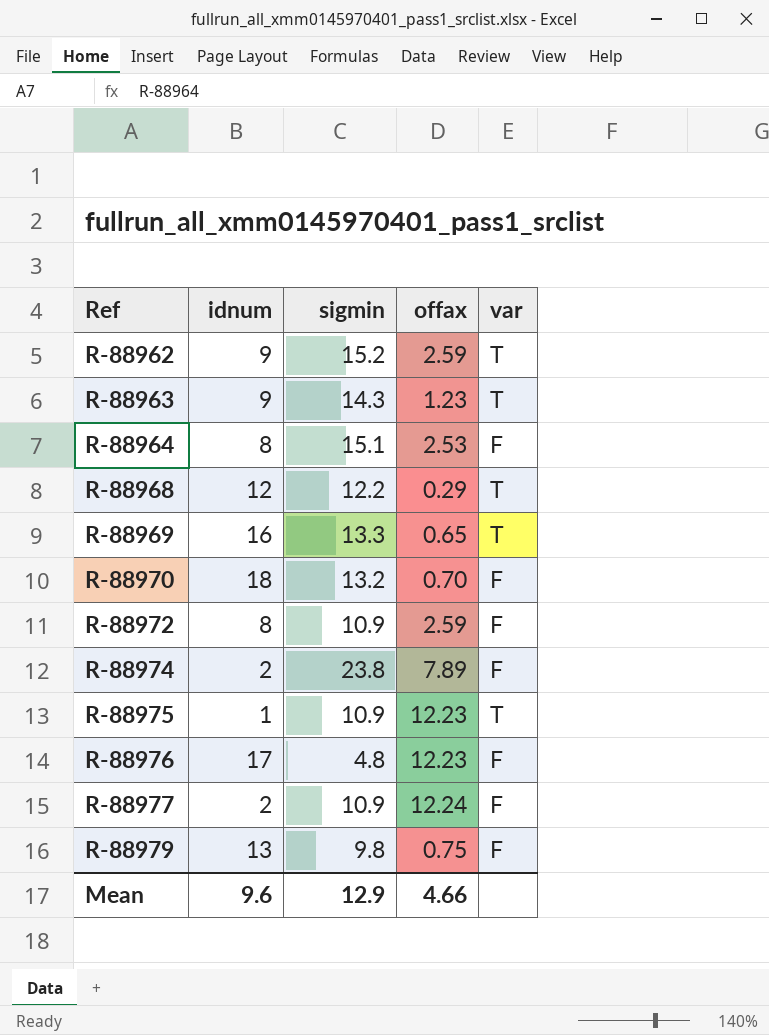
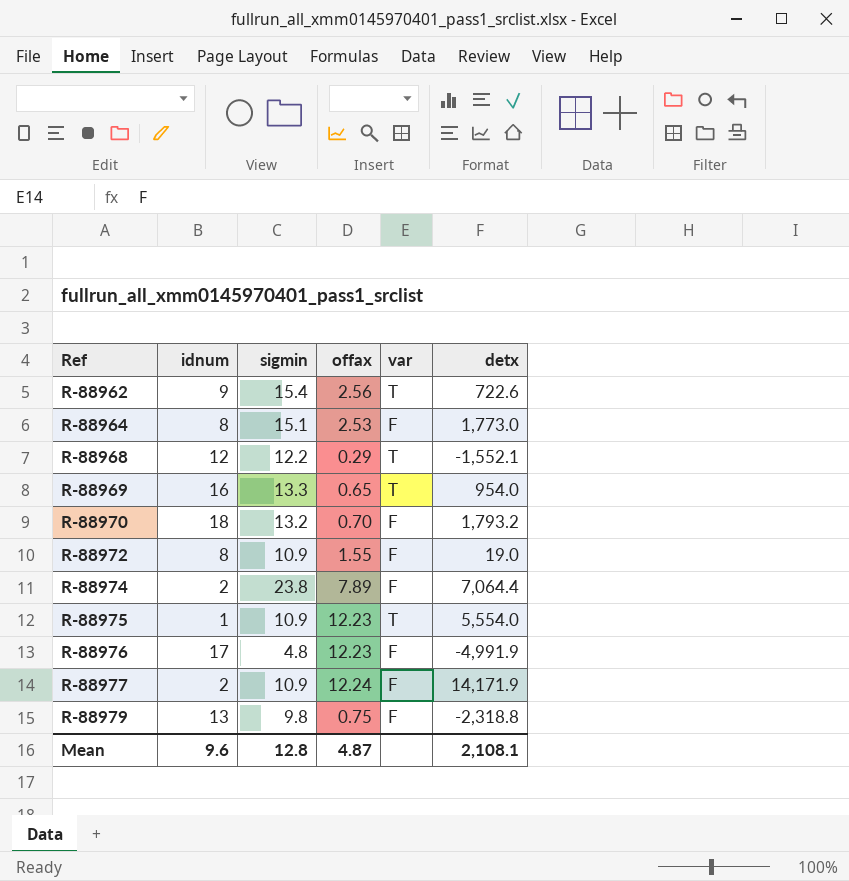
column detx | position: none -> 6
row R-88963: 9 | 14.3 | 1.23 | T -> none
R-88962 | sigmin: 15.2 -> 15.4
R-88962 | offax: 2.59 -> 2.56
R-88972 | offax: 2.59 -> 1.55
Mean | sigmin: 12.9 -> 12.8
Mean | offax: 4.66 -> 4.87

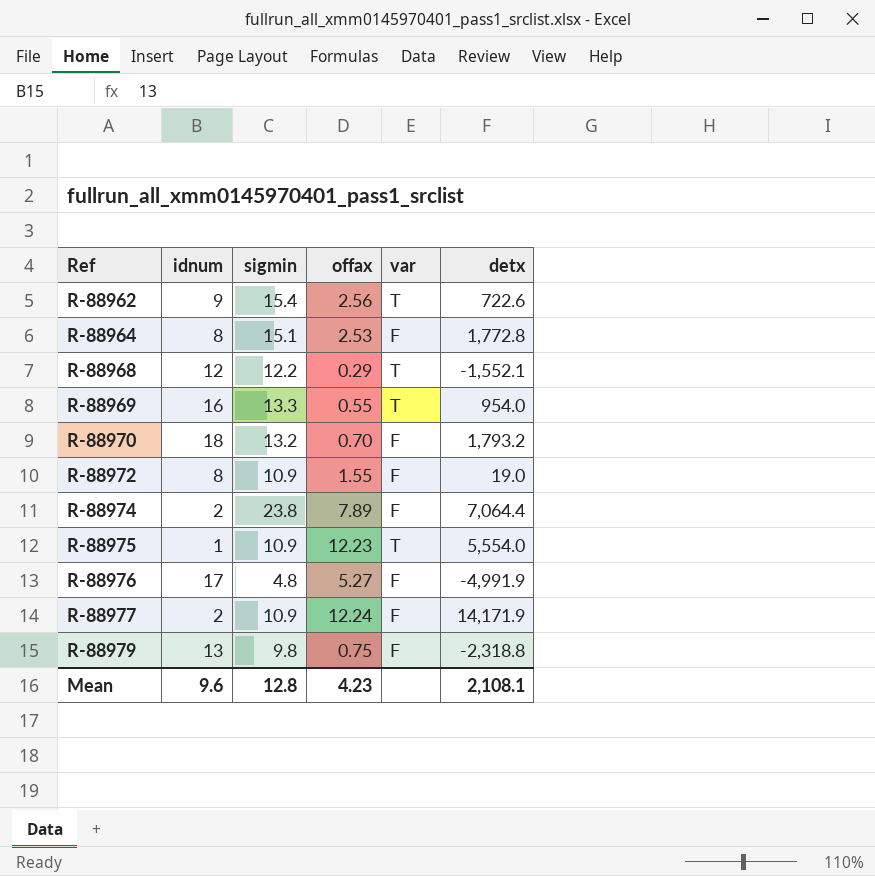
R-88964 | detx: 1,773.0 -> 1,772.8
R-88969 | offax: 0.65 -> 0.55
R-88976 | offax: 12.23 -> 5.27
Mean | offax: 4.87 -> 4.23

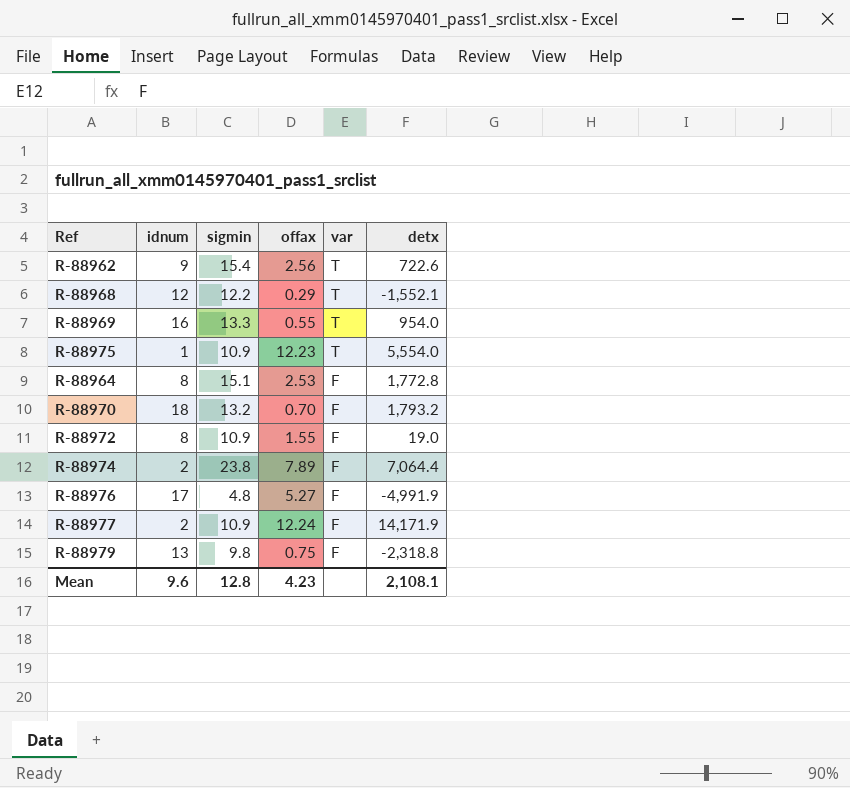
row order: Ref ascending -> var descending

